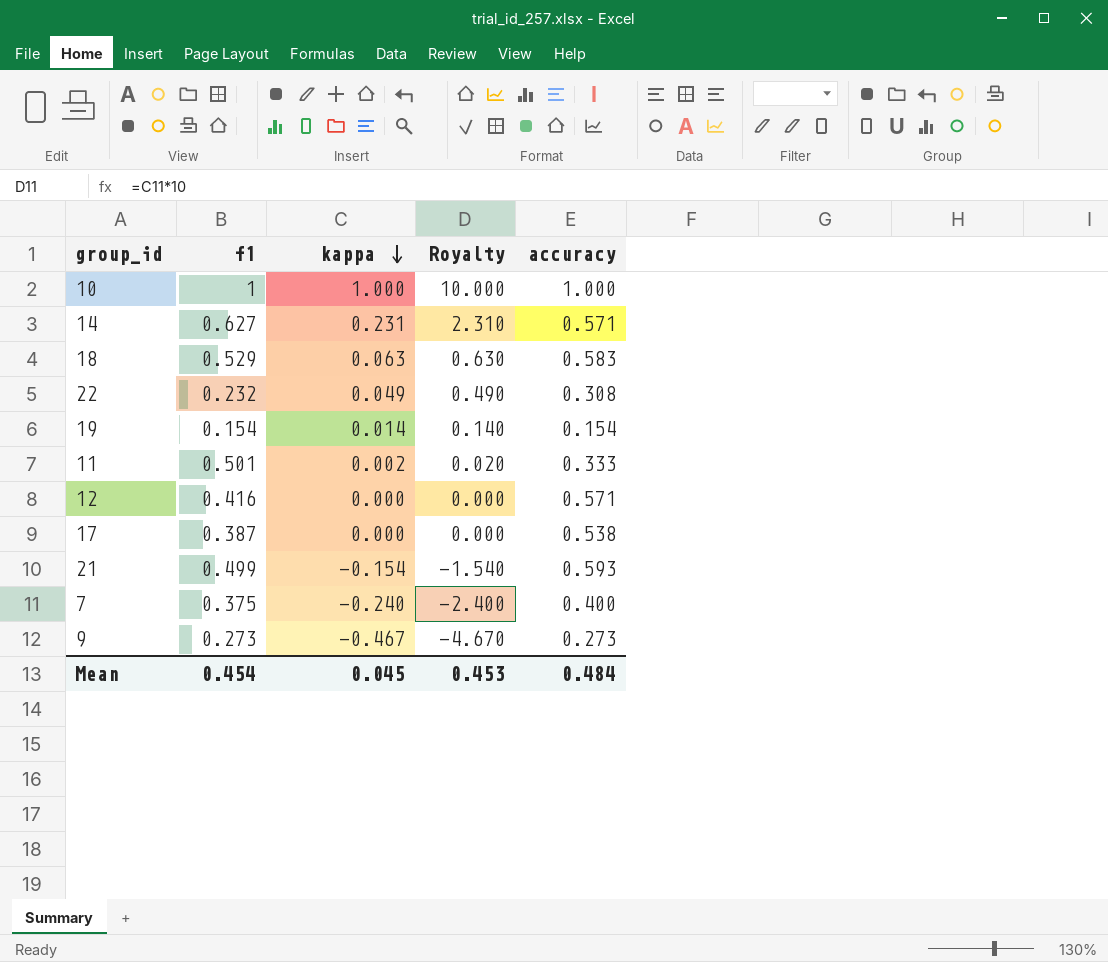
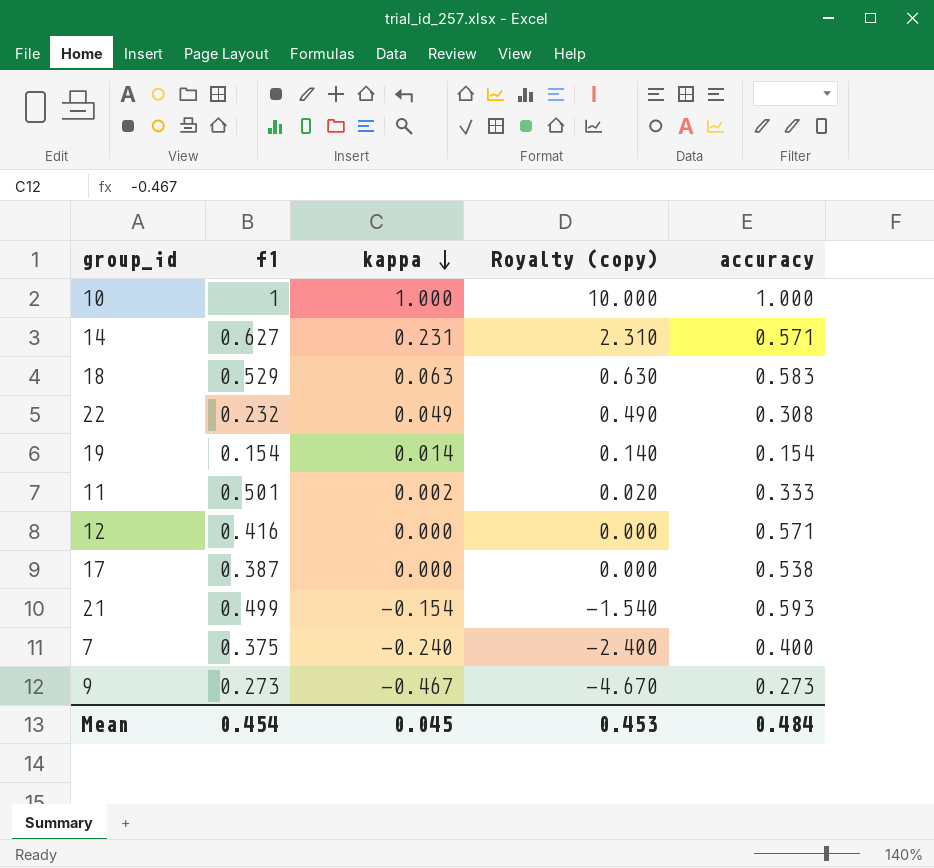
column name: Royalty -> Royalty (copy)

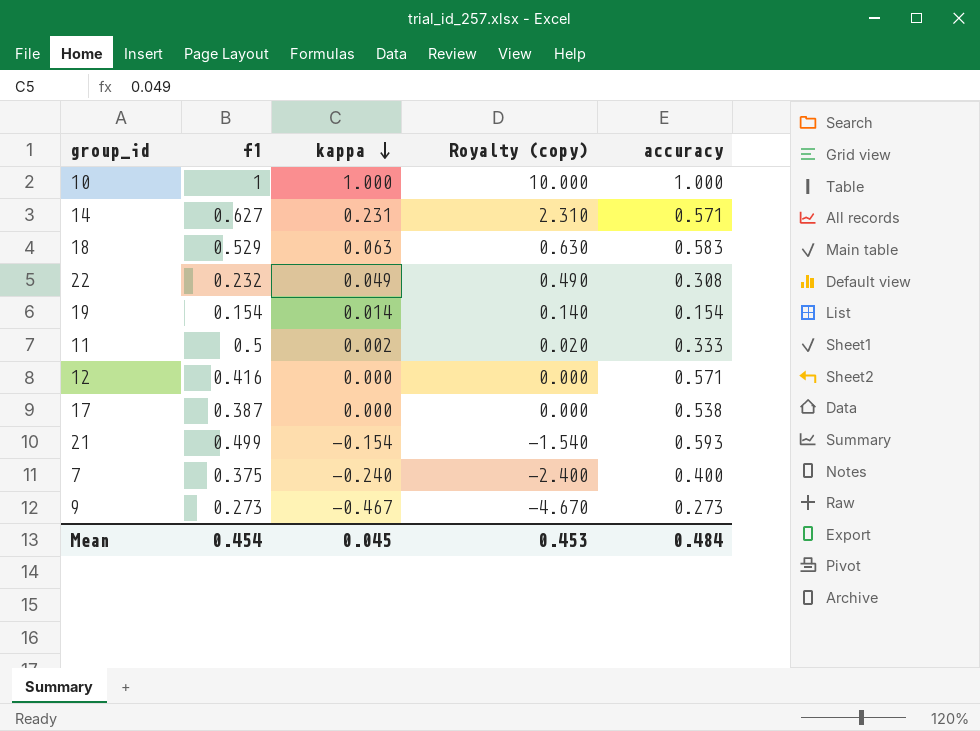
11 | f1: 0.501 -> 0.5

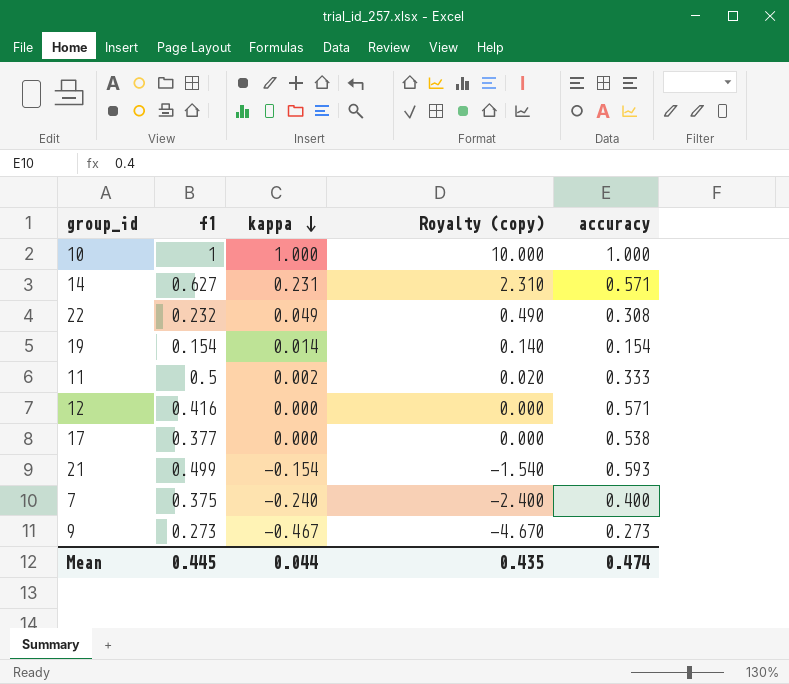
row 18: 0.529 | 0.063 | 0.630 | 0.583 -> none
17 | f1: 0.387 -> 0.377
Mean | f1: 0.454 -> 0.445
Mean | kappa: 0.045 -> 0.044
Mean | Royalty (copy): 0.453 -> 0.435
Mean | accuracy: 0.484 -> 0.474

